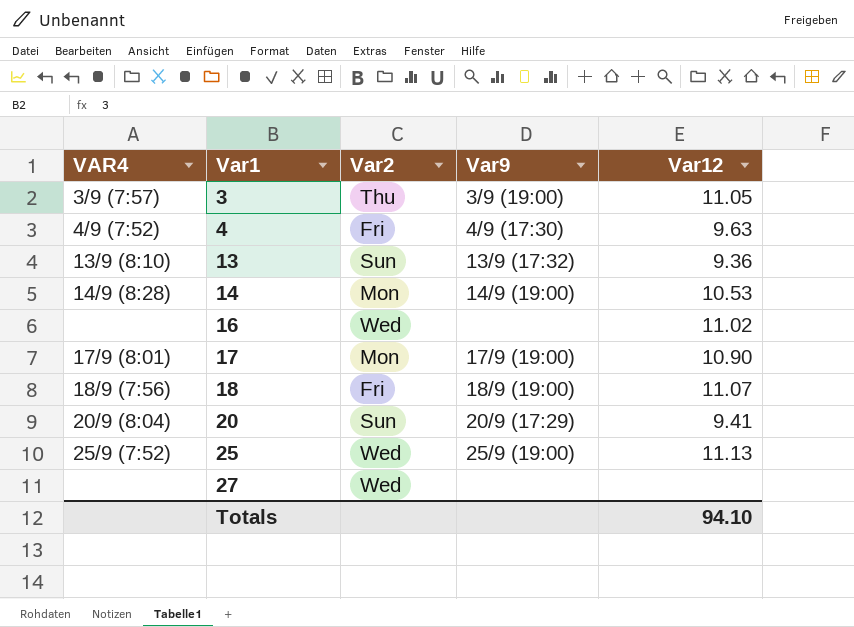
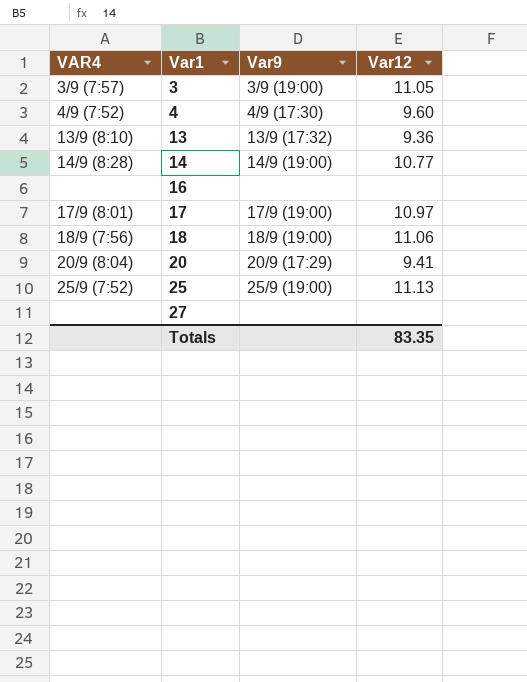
column Var2 | position: 3 -> none
4 | Var12: 9.63 -> 9.60
14 | Var12: 10.53 -> 10.77
16 | Var12: 11.02 -> none
17 | Var12: 10.90 -> 10.97
18 | Var12: 11.07 -> 11.06
Totals | Var12: 94.10 -> 83.35

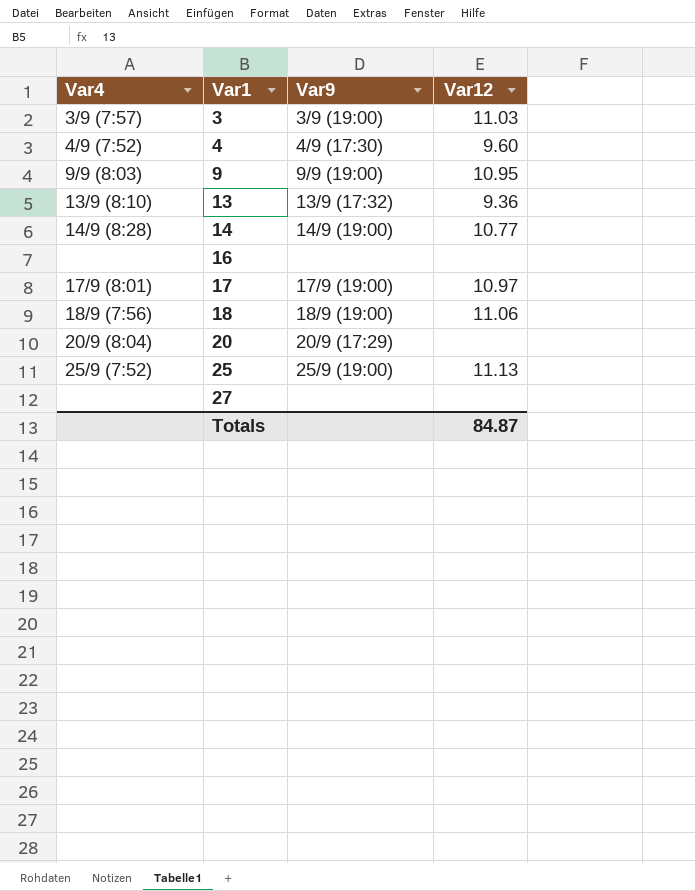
column name: VAR4 -> Var4
3 | Var12: 11.05 -> 11.03
row 9: none -> 9/9 (8:03) | 9/9 (19:00) | 10.95
20 | Var12: 9.41 -> none
Totals | Var12: 83.35 -> 84.87

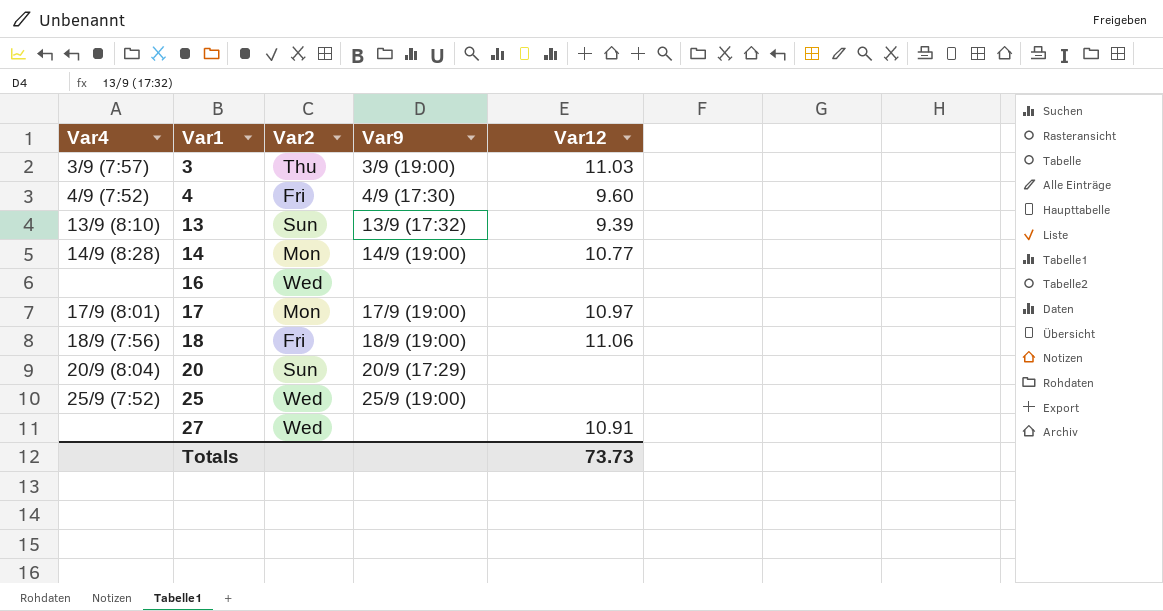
column Var2 | position: none -> 3
row 9: 9/9 (8:03) | 9/9 (19:00) | 10.95 -> none
13 | Var12: 9.36 -> 9.39
25 | Var12: 11.13 -> none
27 | Var12: none -> 10.91
Totals | Var12: 84.87 -> 73.73

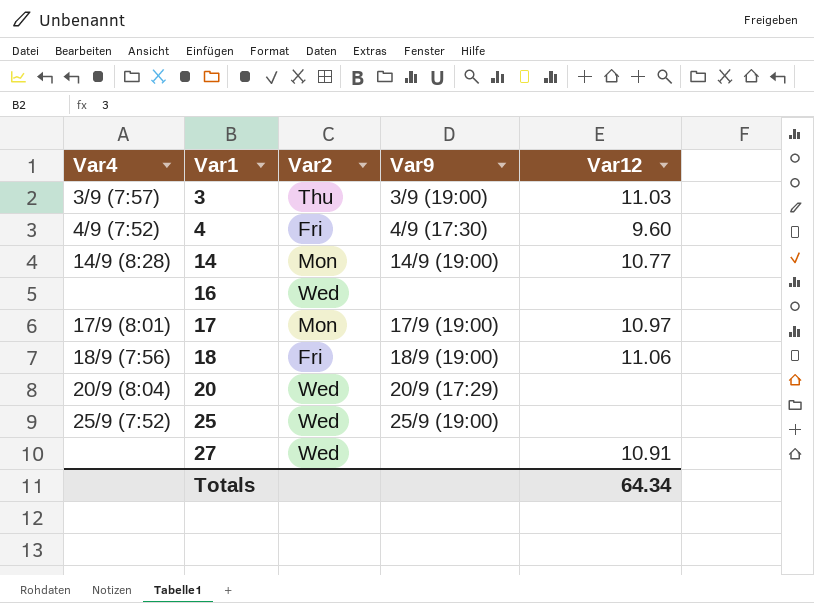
row 13: 13/9 (8:10) | Sun | 13/9 (17:32) | 9.39 -> none
20 | Var2: Sun -> Wed
Totals | Var12: 73.73 -> 64.34

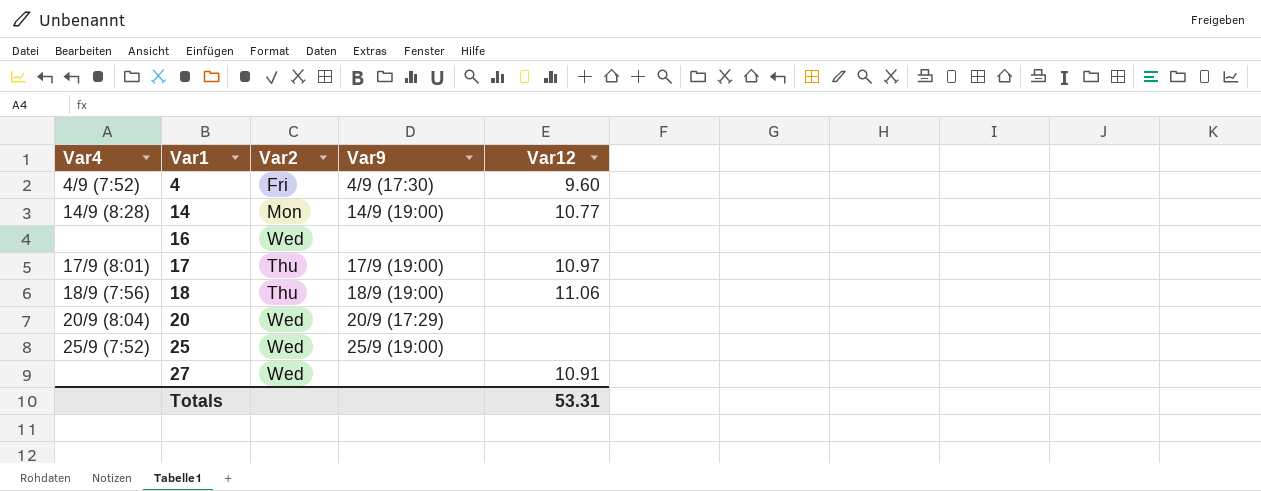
row 3: 3/9 (7:57) | Thu | 3/9 (19:00) | 11.03 -> none
17 | Var2: Mon -> Thu
18 | Var2: Fri -> Thu
Totals | Var12: 64.34 -> 53.31

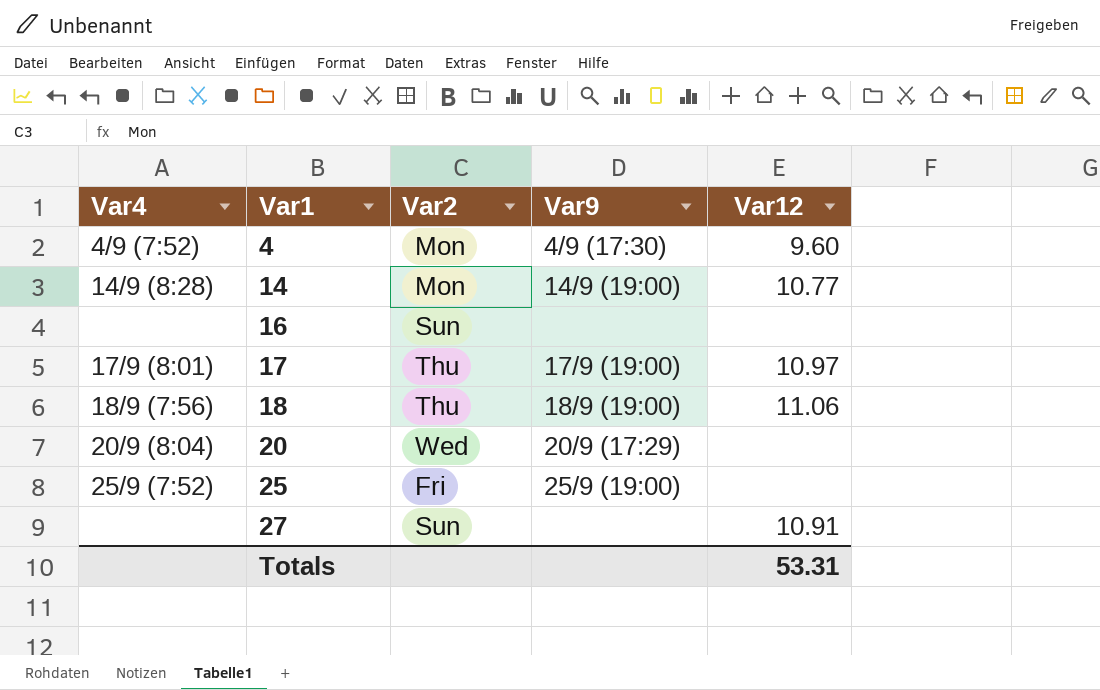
4 | Var2: Fri -> Mon
16 | Var2: Wed -> Sun
25 | Var2: Wed -> Fri
27 | Var2: Wed -> Sun

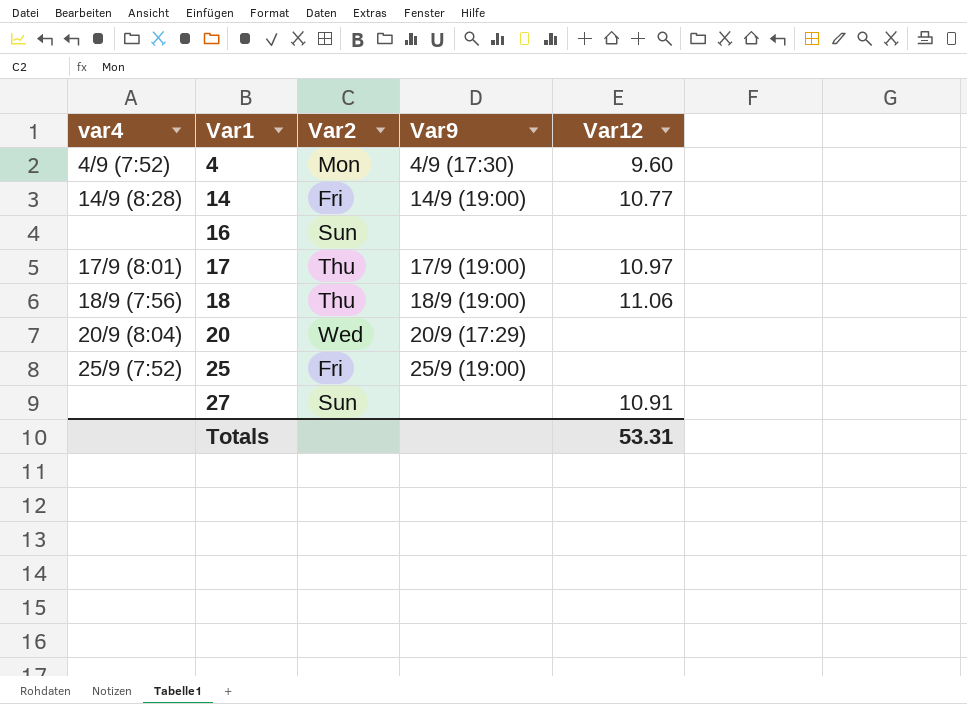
column name: Var4 -> var4
14 | Var2: Mon -> Fri

